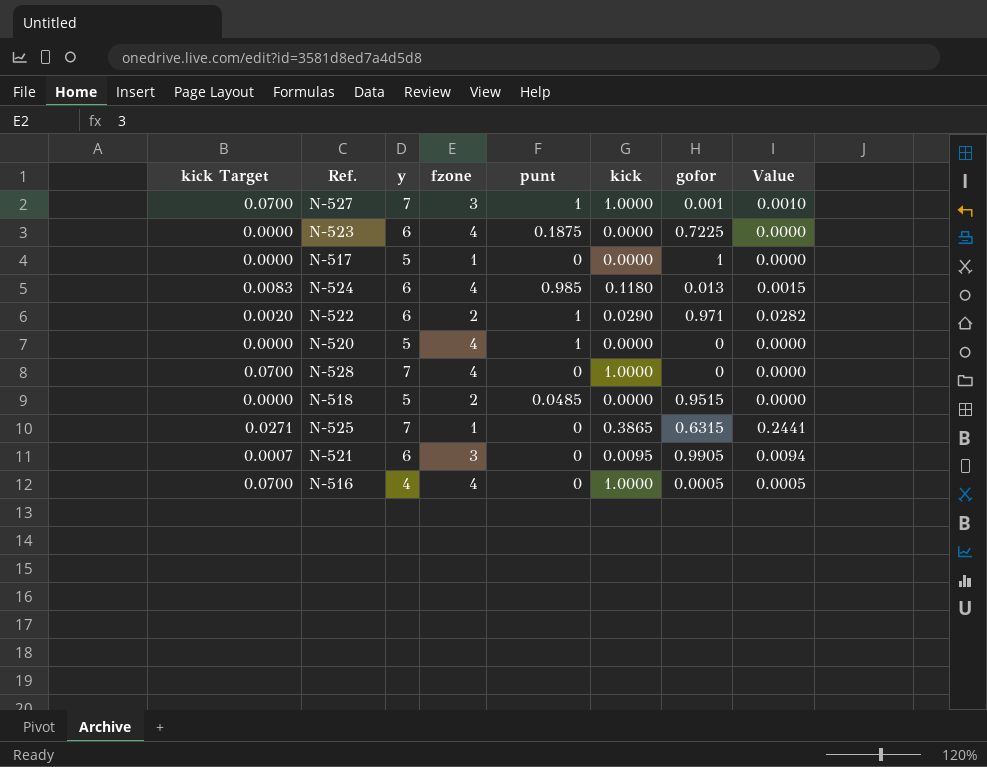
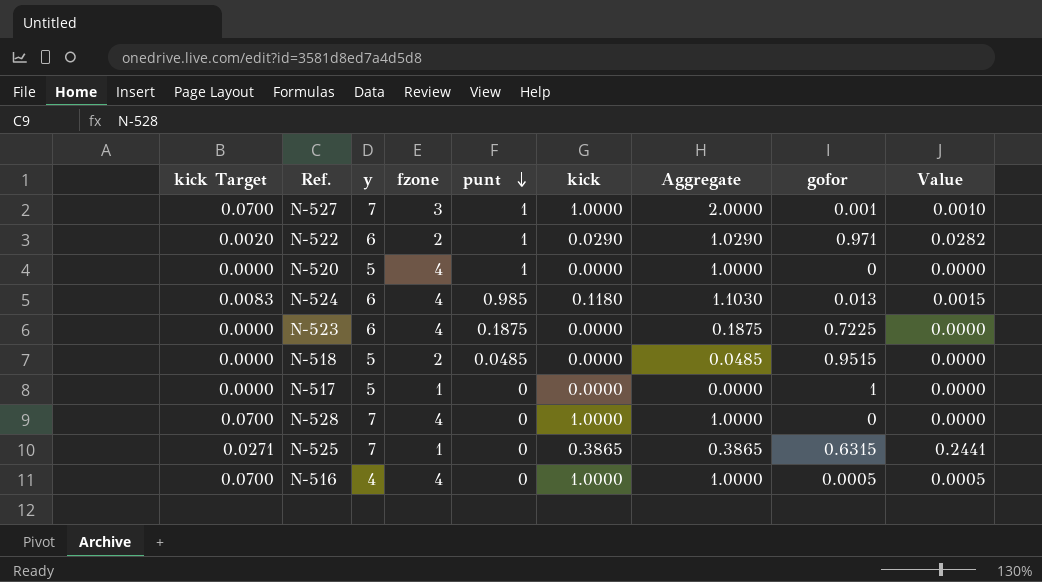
row order: none -> punt descending
column Aggregate | formula: none -> [punt] + [kick]
row N-521: 0.0007 | 6 | 3 | 0 | 0.0095 | 0.9905 | 0.0094 -> none

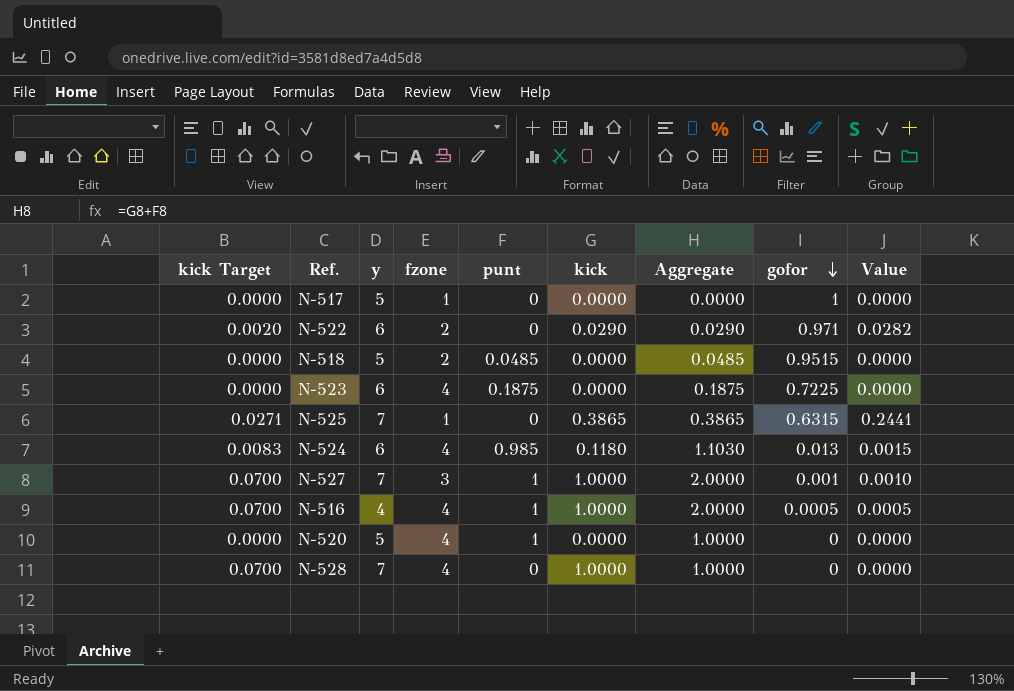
row order: punt descending -> gofor descending
N-522 | punt: 1 -> 0
N-522 | Aggregate: 1.0290 -> 0.0290
N-516 | punt: 0 -> 1
N-516 | Aggregate: 1.0000 -> 2.0000

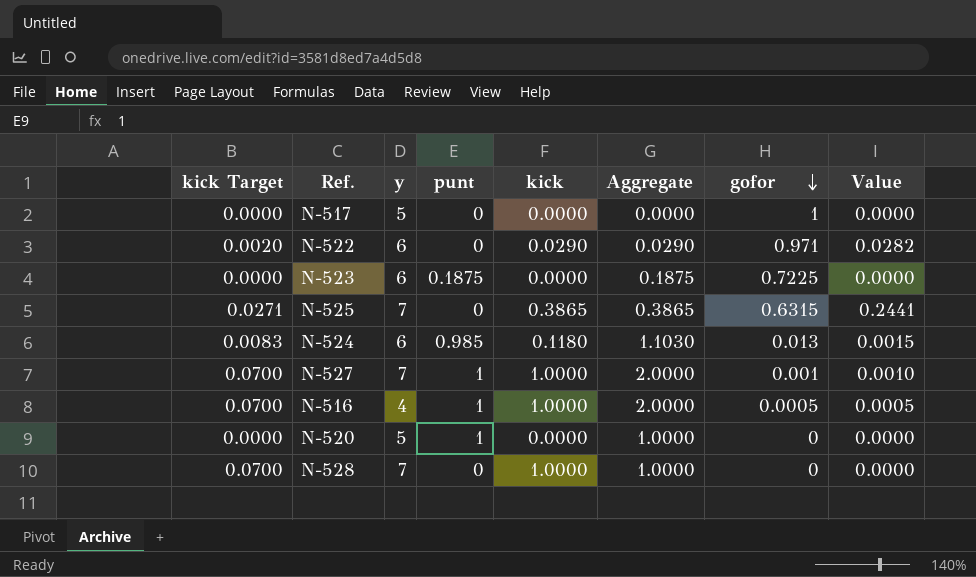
column fzone | position: 4 -> none
row N-518: 0.0000 | 5 | 2 | 0.0485 | 0.0000 | 0.0485 | 0.9515 | 0.0000 -> none

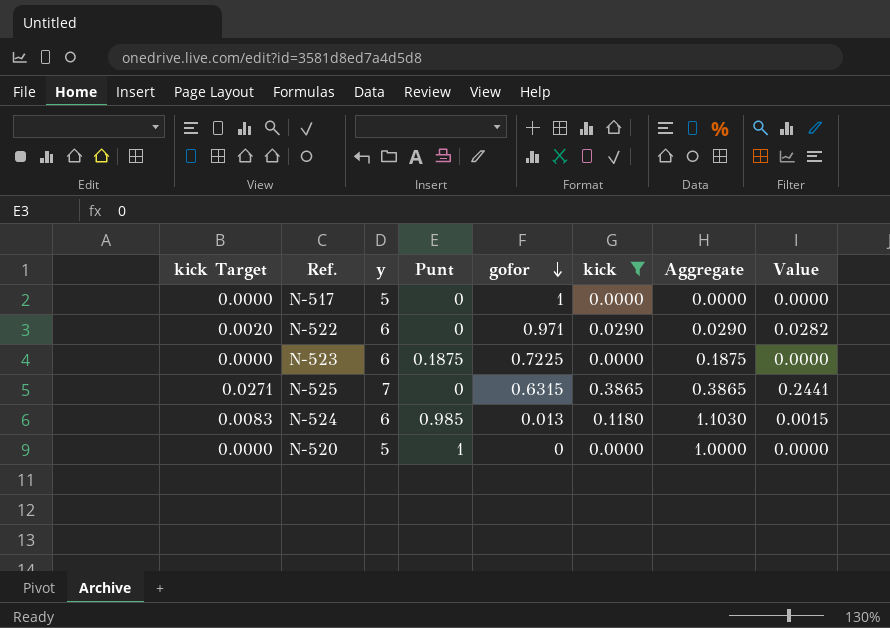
filter: none -> kick != 1.0000
column name: punt -> Punt
column gofor | position: 7 -> 5

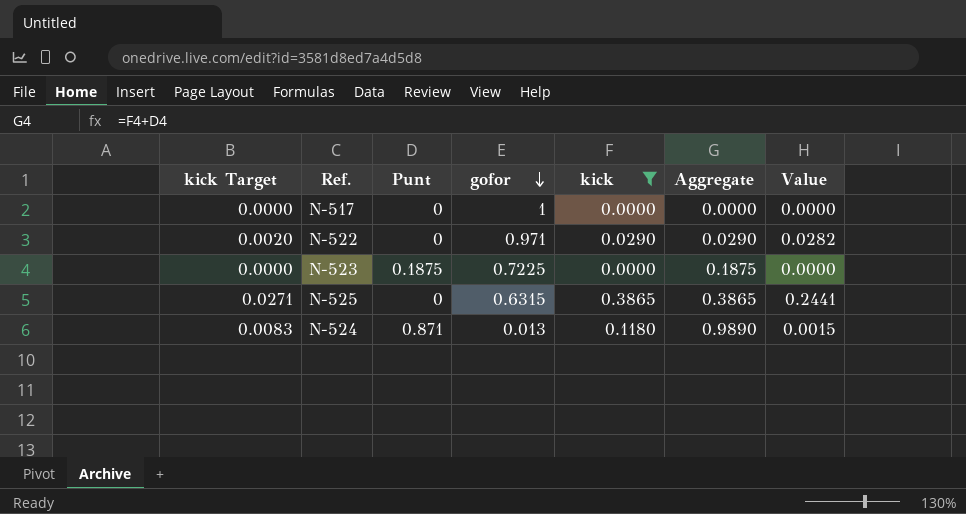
column y | position: 3 -> none
row N-520: 0.0000 | 5 | 1 | 0 | 0.0000 | 1.0000 | 0.0000 -> none
N-524 | Punt: 0.985 -> 0.871
N-524 | Aggregate: 1.1030 -> 0.9890

